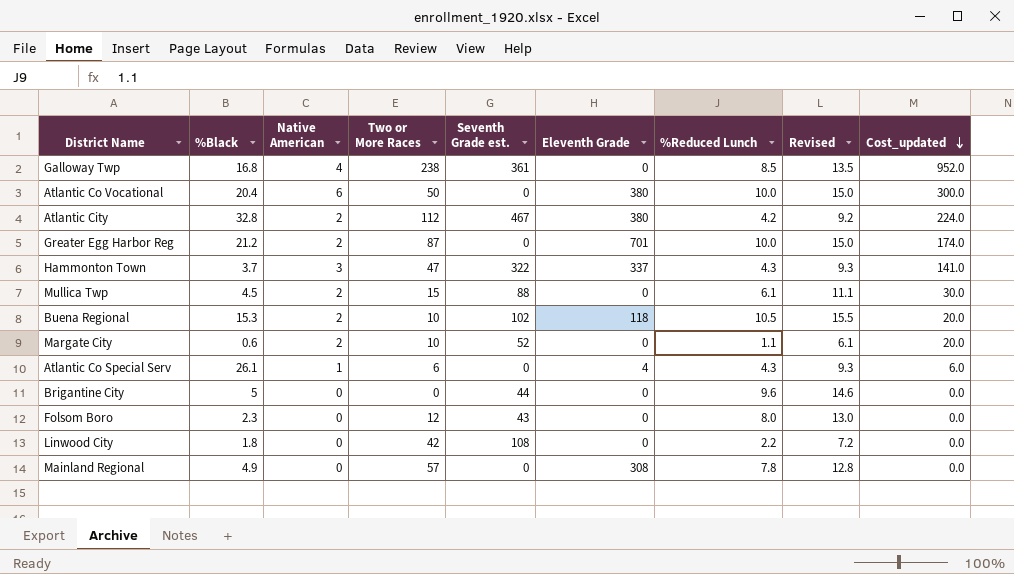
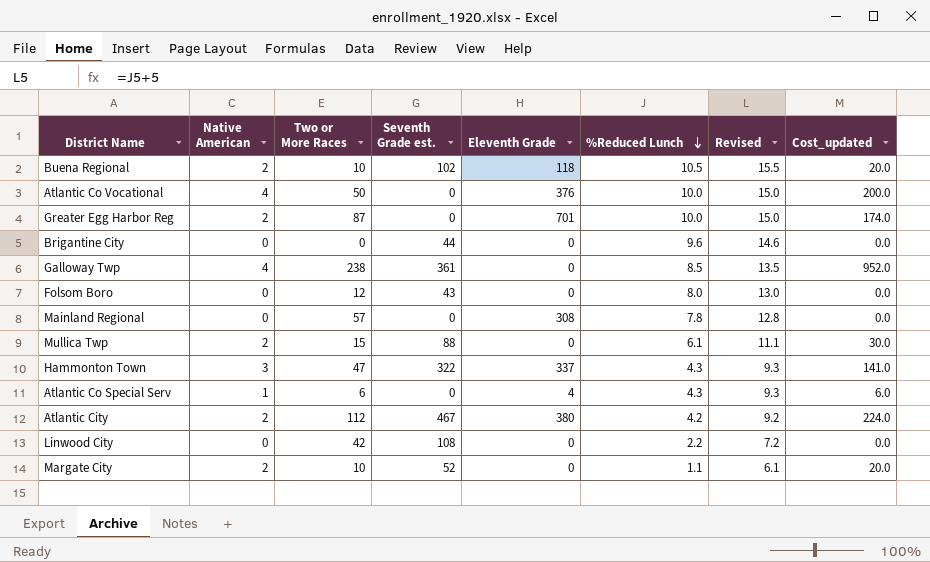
row order: Cost_updated descending -> %Reduced Lunch descending
column %Black | position: 2 -> none
Atlantic Co Vocational | Native American: 6 -> 4
Atlantic Co Vocational | Eleventh Grade: 380 -> 376
Atlantic Co Vocational | Cost_updated: 300.0 -> 200.0

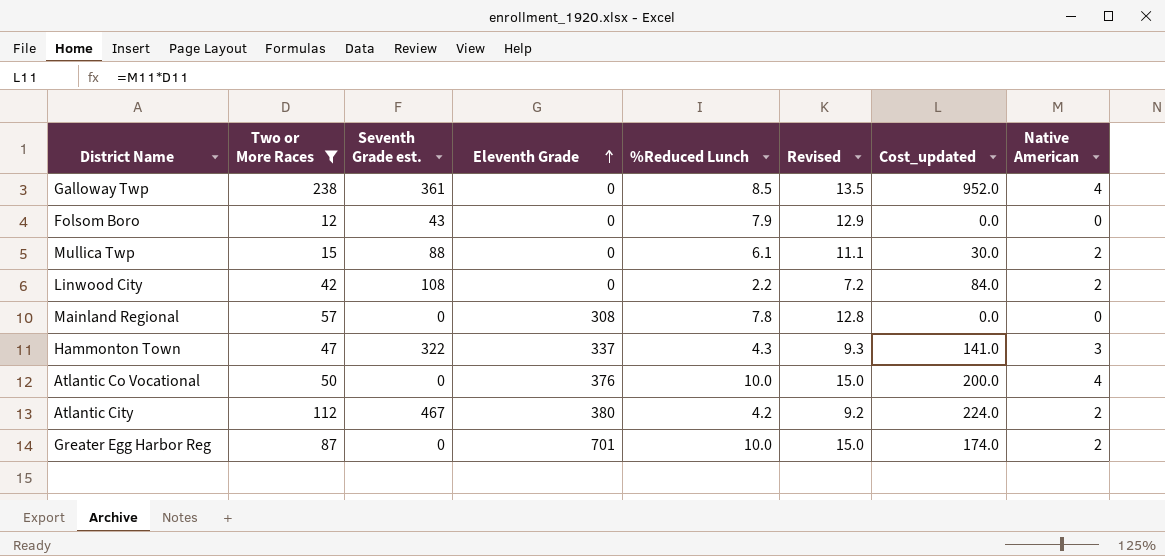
filter: none -> Two or More Races >= 12
row order: %Reduced Lunch descending -> Eleventh Grade ascending
column Native American | position: 2 -> 8
Folsom Boro | %Reduced Lunch: 8.0 -> 7.9
Folsom Boro | Revised: 13.0 -> 12.9
Linwood City | Cost_updated: 0.0 -> 84.0
Linwood City | Native American: 0 -> 2

